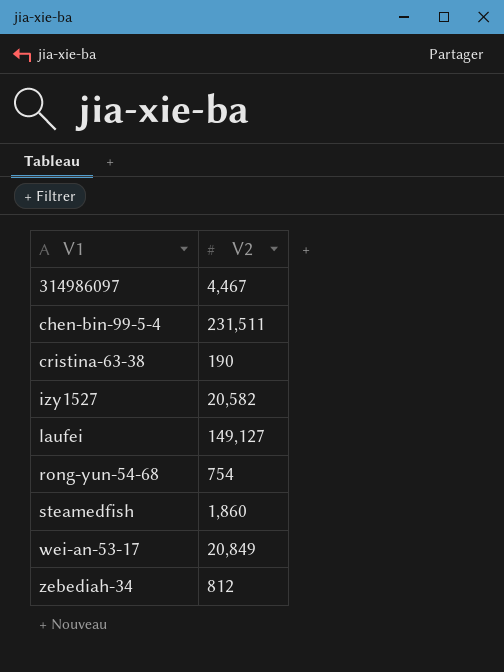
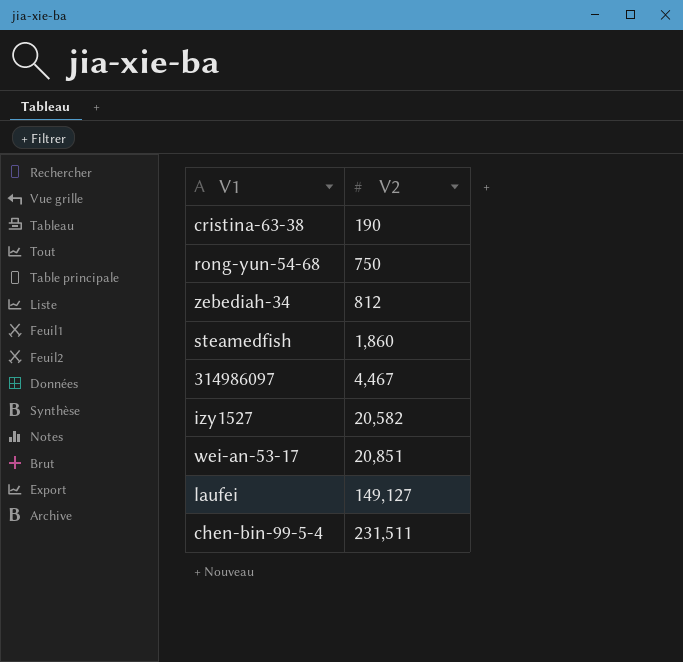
row order: V1 ascending -> V2 ascending
rong-yun-54-68 | V2: 754 -> 750
wei-an-53-17 | V2: 20,849 -> 20,851

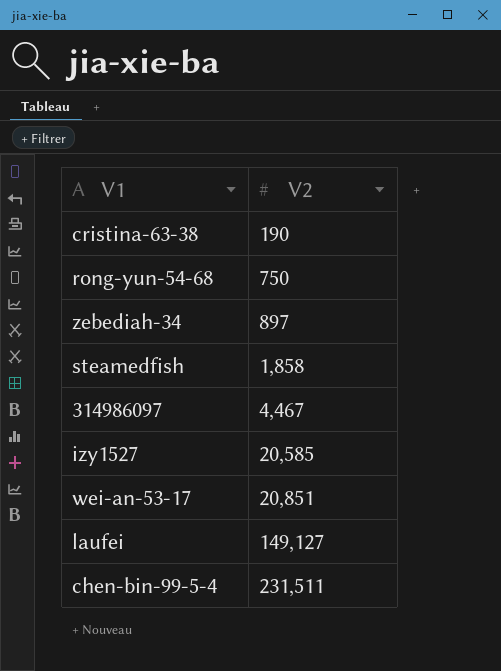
zebediah-34 | V2: 812 -> 897
steamedfish | V2: 1,860 -> 1,858
izy1527 | V2: 20,582 -> 20,585

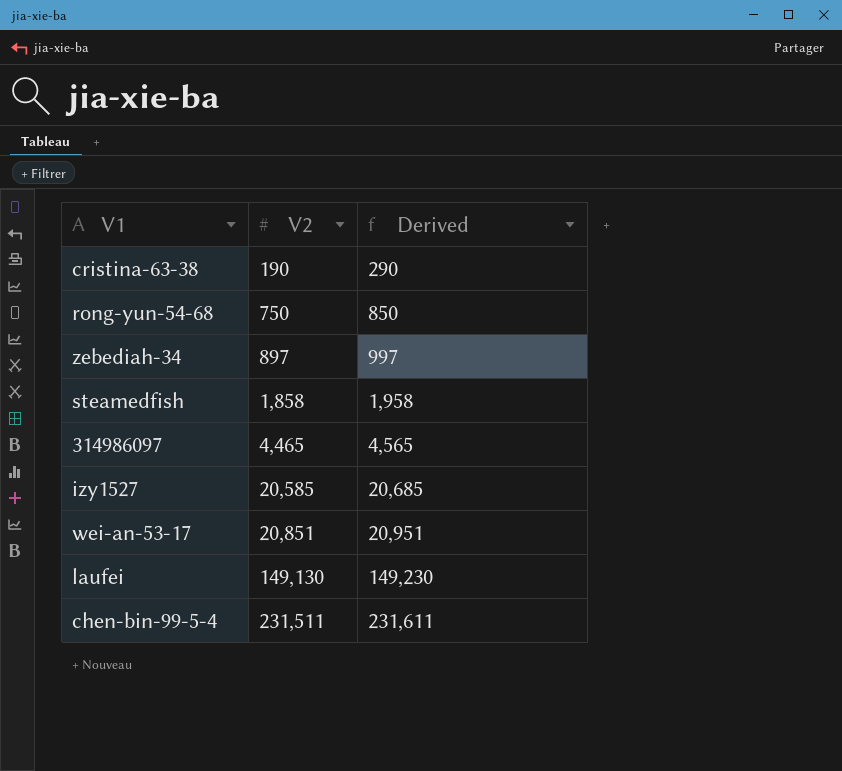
column Derived | formula: none -> [V2] + 100
314986097 | V2: 4,467 -> 4,465
laufei | V2: 149,127 -> 149,130

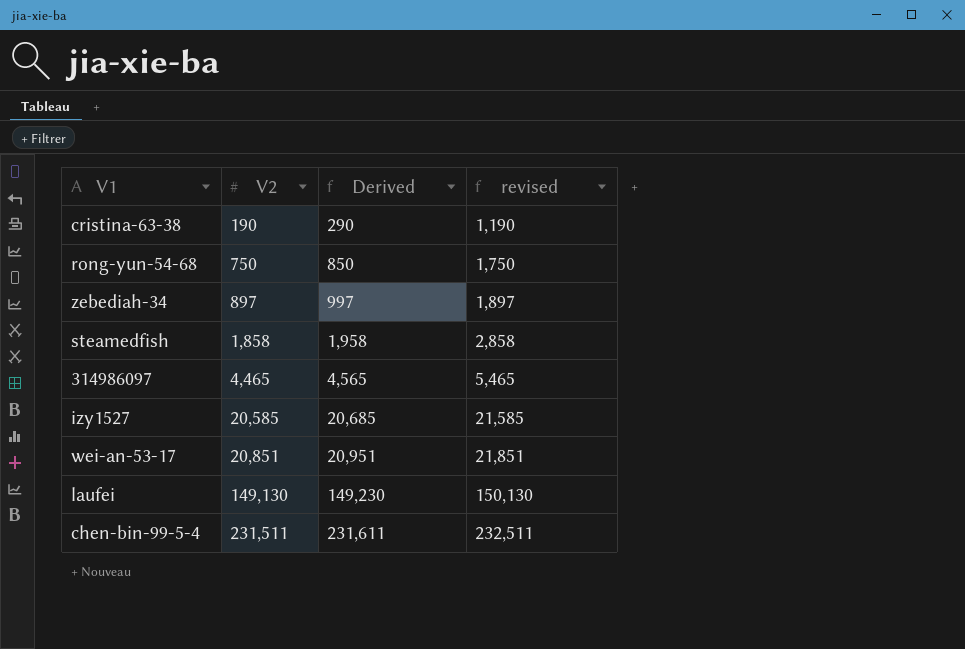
column revised | formula: none -> [V2] + 1000

